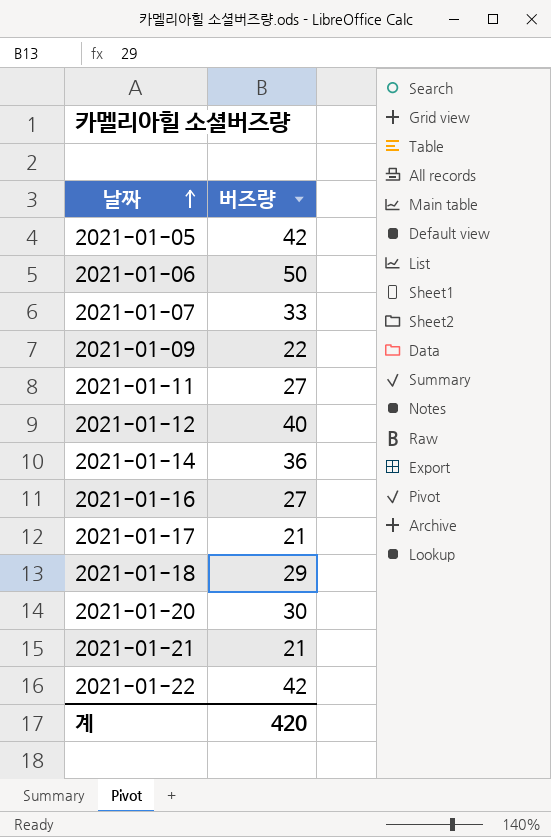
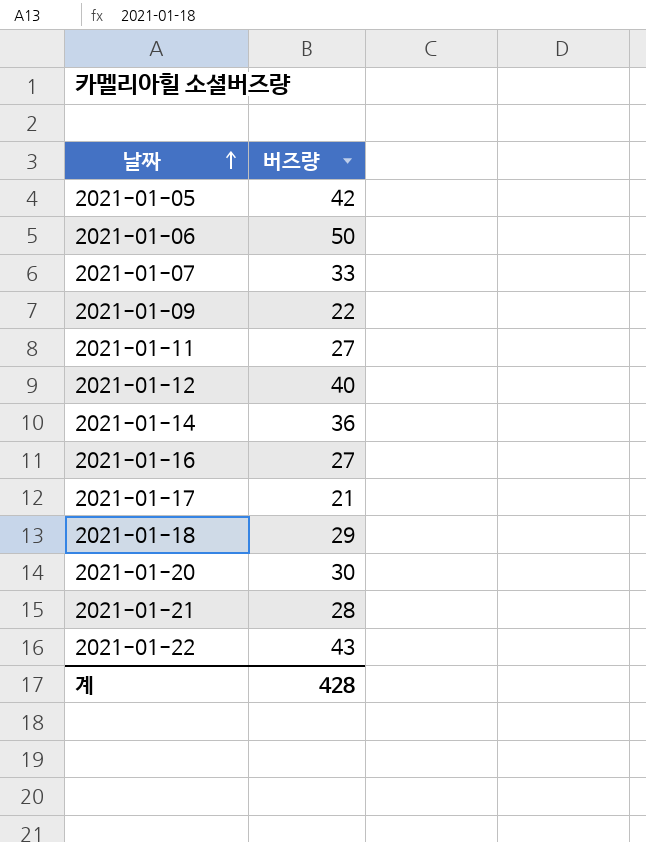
2021-01-21 | 버즈량: 21 -> 28
2021-01-22 | 버즈량: 42 -> 43
계 | 버즈량: 420 -> 428

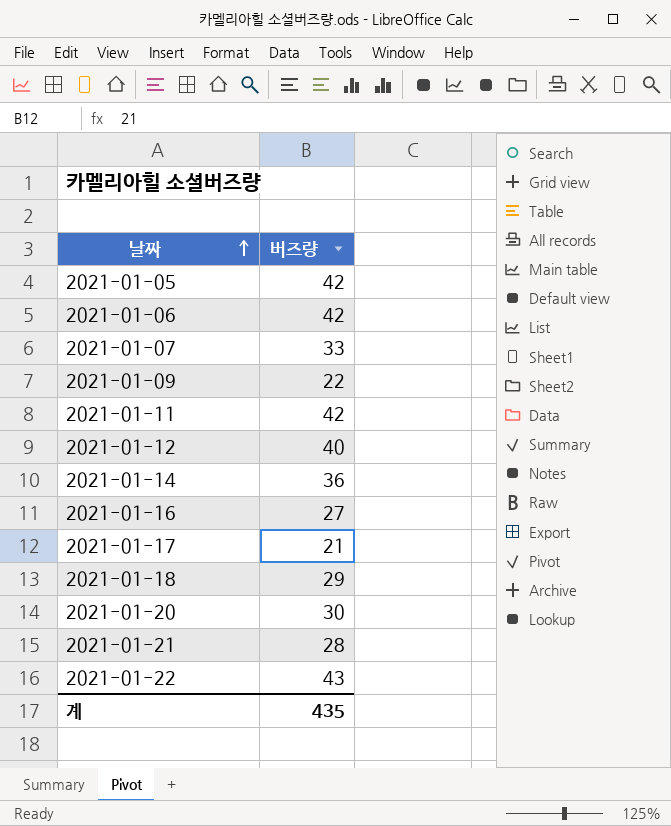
2021-01-06 | 버즈량: 50 -> 42
2021-01-11 | 버즈량: 27 -> 42
계 | 버즈량: 428 -> 435

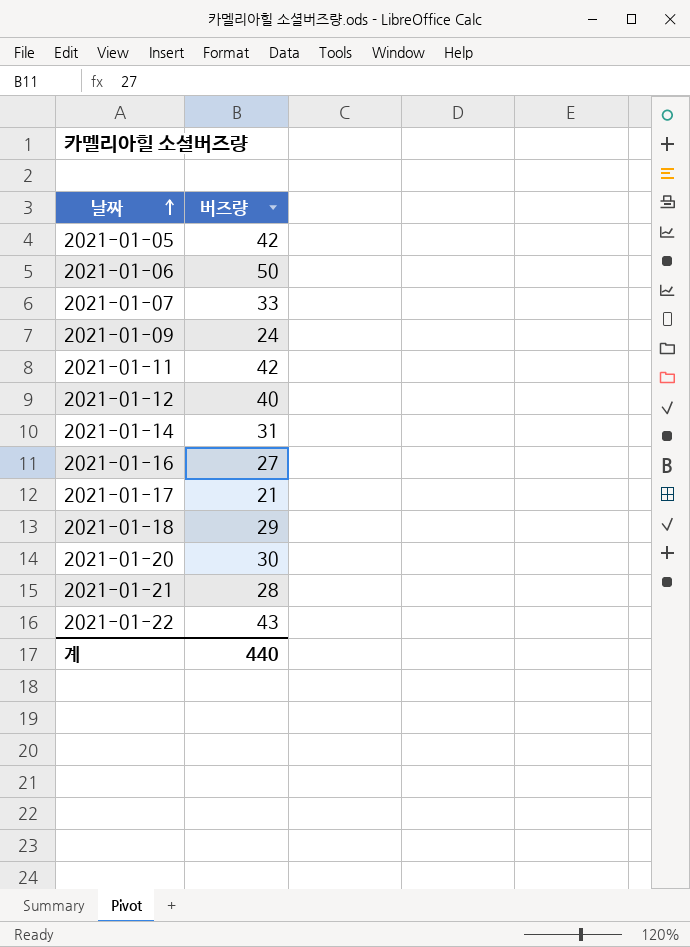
2021-01-06 | 버즈량: 42 -> 50
2021-01-09 | 버즈량: 22 -> 24
2021-01-14 | 버즈량: 36 -> 31
계 | 버즈량: 435 -> 440

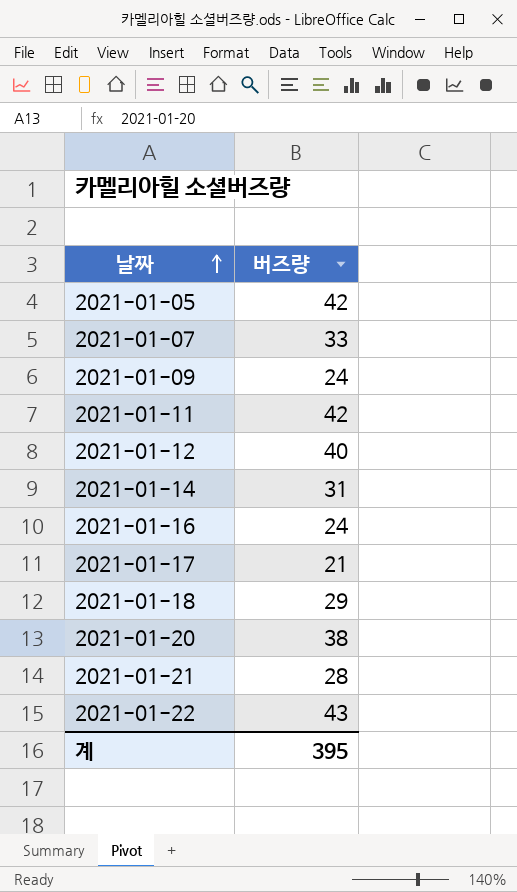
row 2021-01-06: 50 -> none
2021-01-16 | 버즈량: 27 -> 24
2021-01-20 | 버즈량: 30 -> 38
계 | 버즈량: 440 -> 395

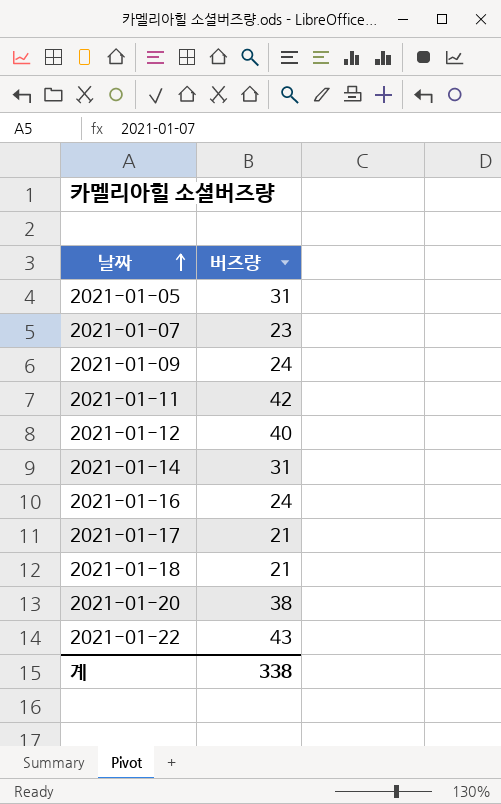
row 2021-01-21: 28 -> none
2021-01-05 | 버즈량: 42 -> 31
2021-01-07 | 버즈량: 33 -> 23
2021-01-18 | 버즈량: 29 -> 21
계 | 버즈량: 395 -> 338

